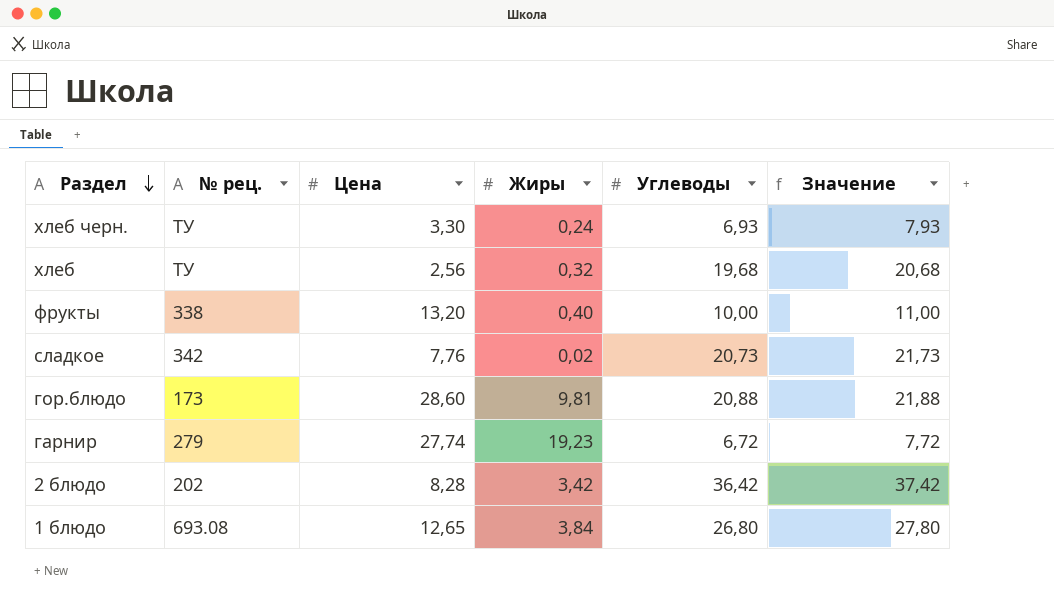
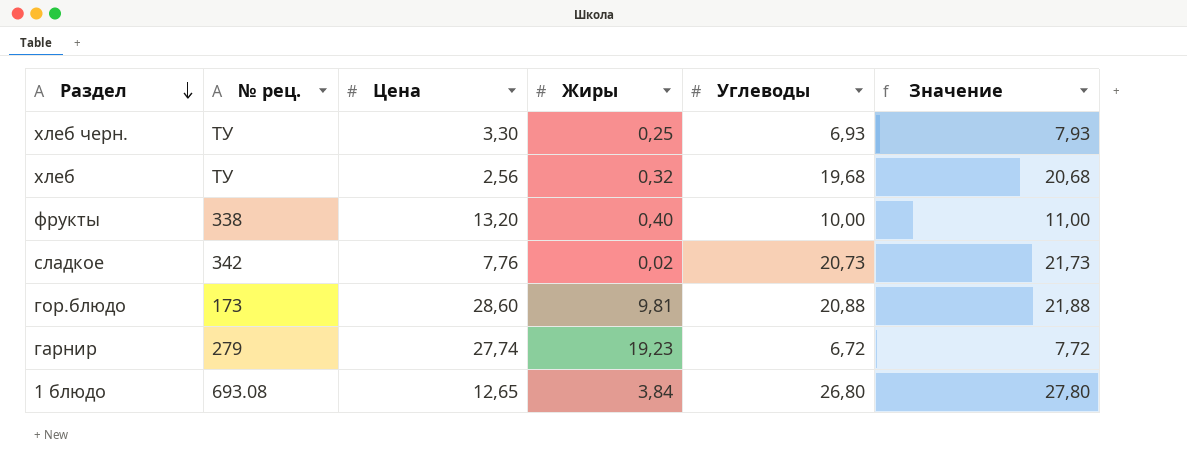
row 2 блюдо: 202 | 8,28 | 3,42 | 36,42 | 37,42 -> none
хлеб черн. | Жиры: 0,24 -> 0,25

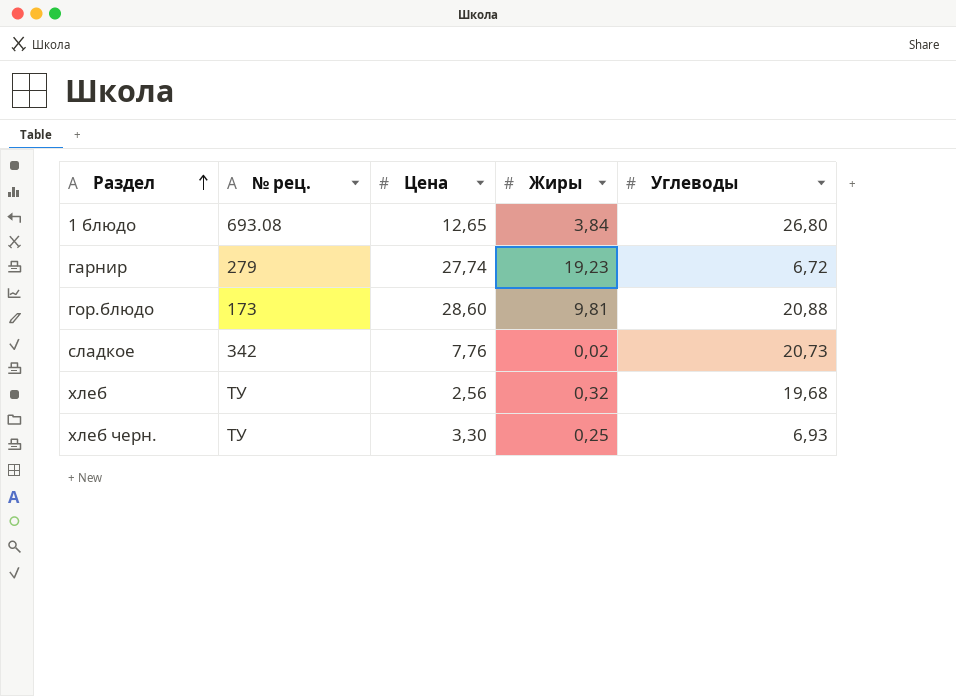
row order: Раздел descending -> Раздел ascending
column Значение | formula: [Углеводы] + 1 -> none
row фрукты: 338 | 13,20 | 0,40 | 10,00 | 11,00 -> none

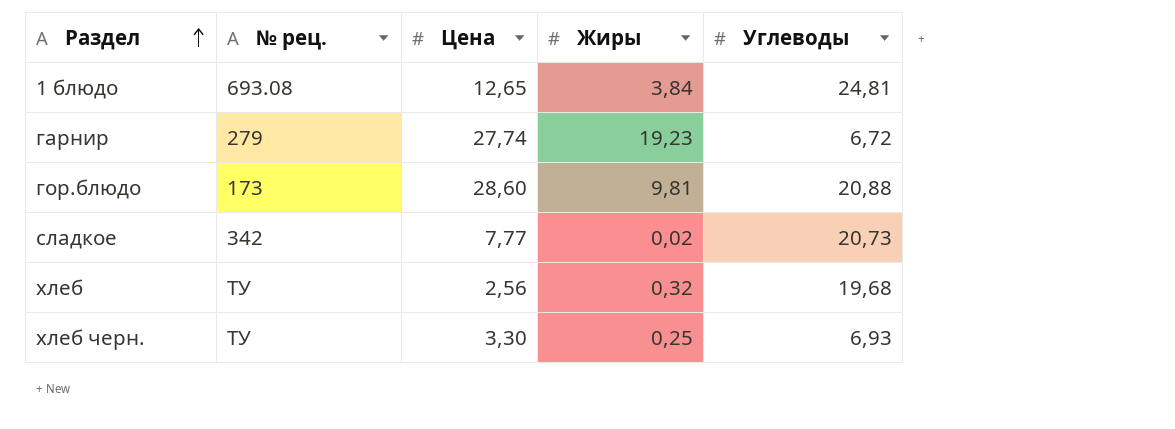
1 блюдо | Углеводы: 26,80 -> 24,81
сладкое | Цена: 7,76 -> 7,77

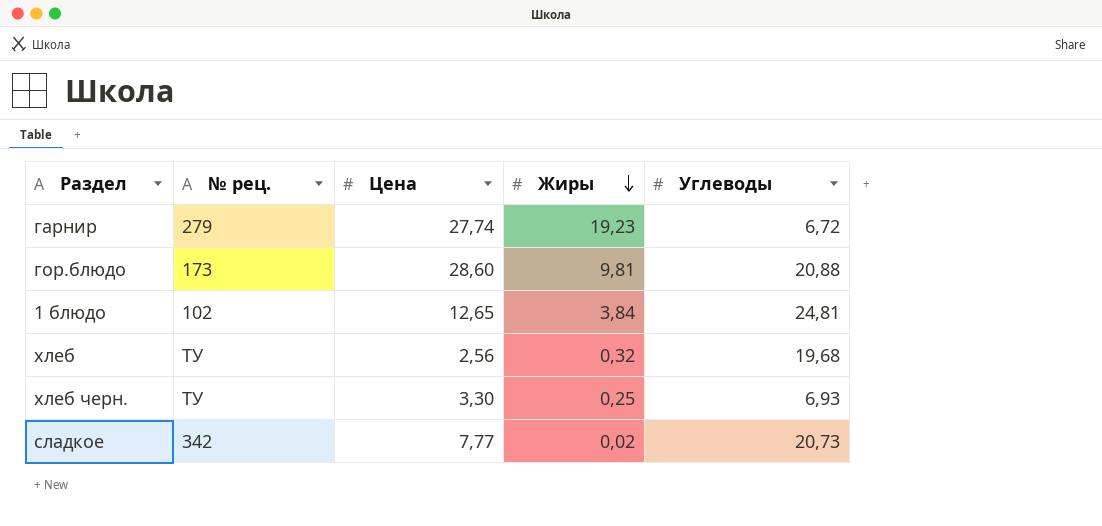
row order: Раздел ascending -> Жиры descending
1 блюдо | № рец.: 693.08 -> 102

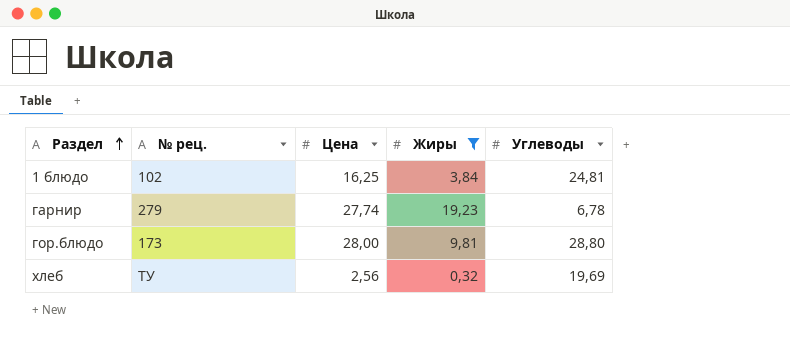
filter: none -> Жиры >= 0,32
row order: Жиры descending -> Раздел ascending
1 блюдо | Цена: 12,65 -> 16,25
гарнир | Углеводы: 6,72 -> 6,78
гор.блюдо | Цена: 28,60 -> 28,00
гор.блюдо | Углеводы: 20,88 -> 28,80
хлеб | Углеводы: 19,68 -> 19,69

